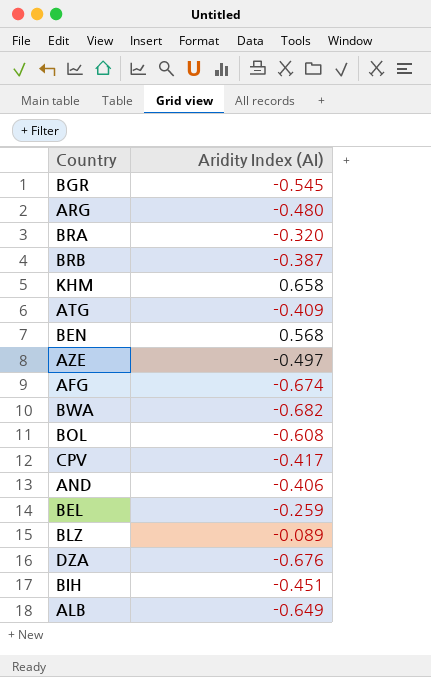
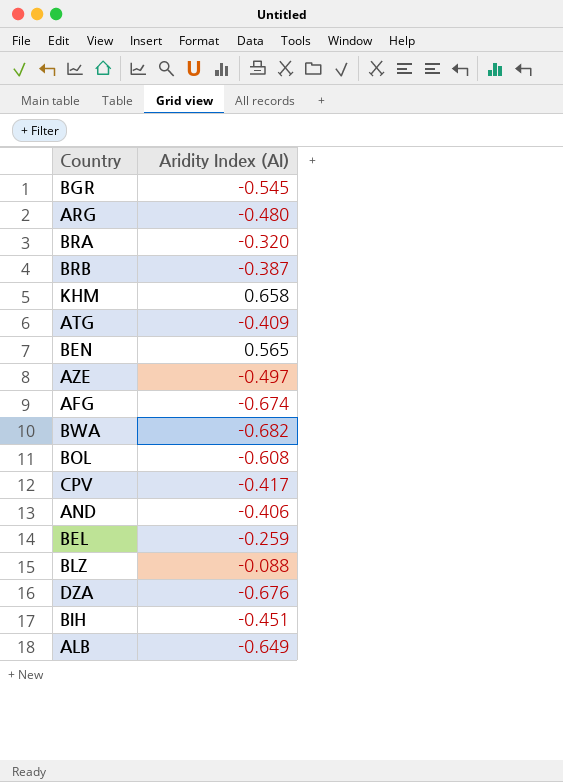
BEN | Aridity Index (AI): 0.568 -> 0.565
BLZ | Aridity Index (AI): -0.089 -> -0.088

